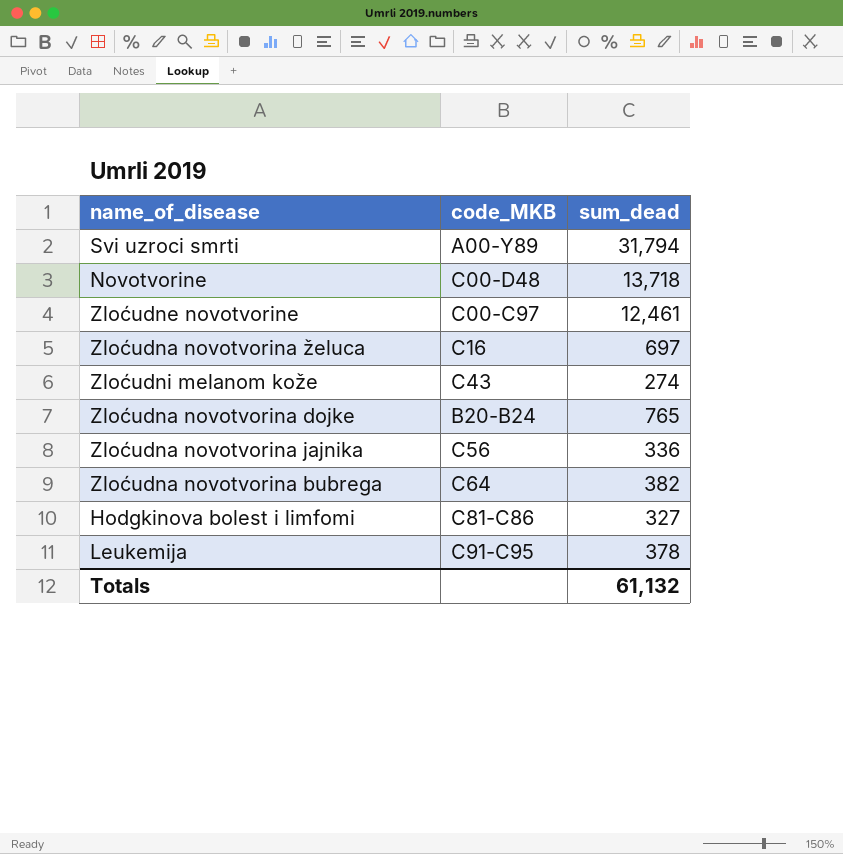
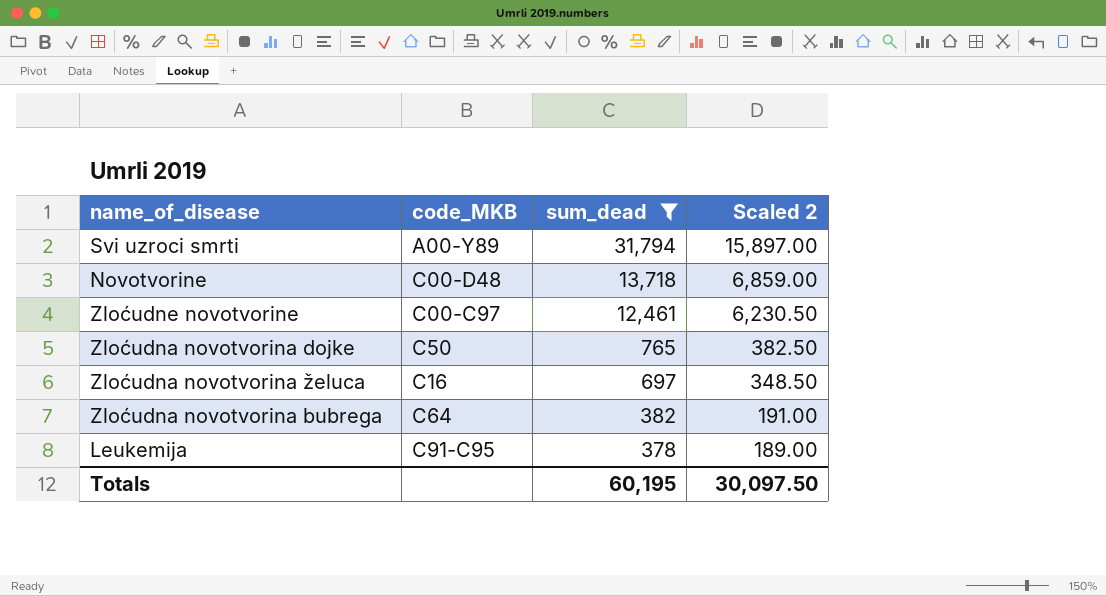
filter: none -> sum_dead >= 378
row order: none -> sum_dead descending
column Scaled 2 | formula: none -> [sum_dead] * 0.5
Zloćudna novotvorina dojke | code_MKB: B20-B24 -> C50
Totals | sum_dead: 61,132 -> 60,195

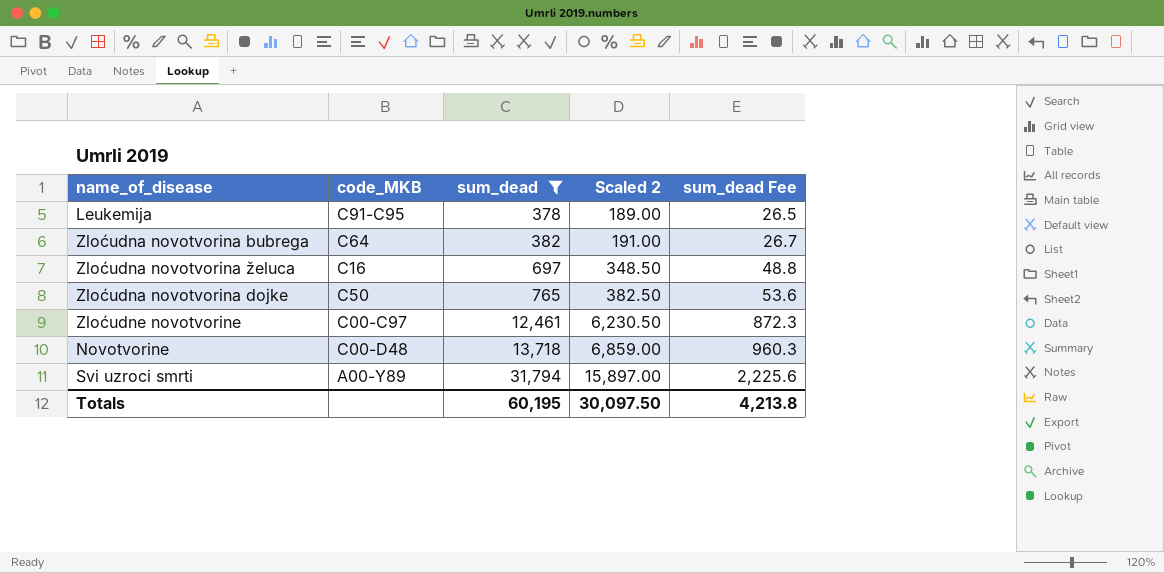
row order: sum_dead descending -> sum_dead ascending
column sum_dead Fee | formula: none -> [sum_dead] * 0.07

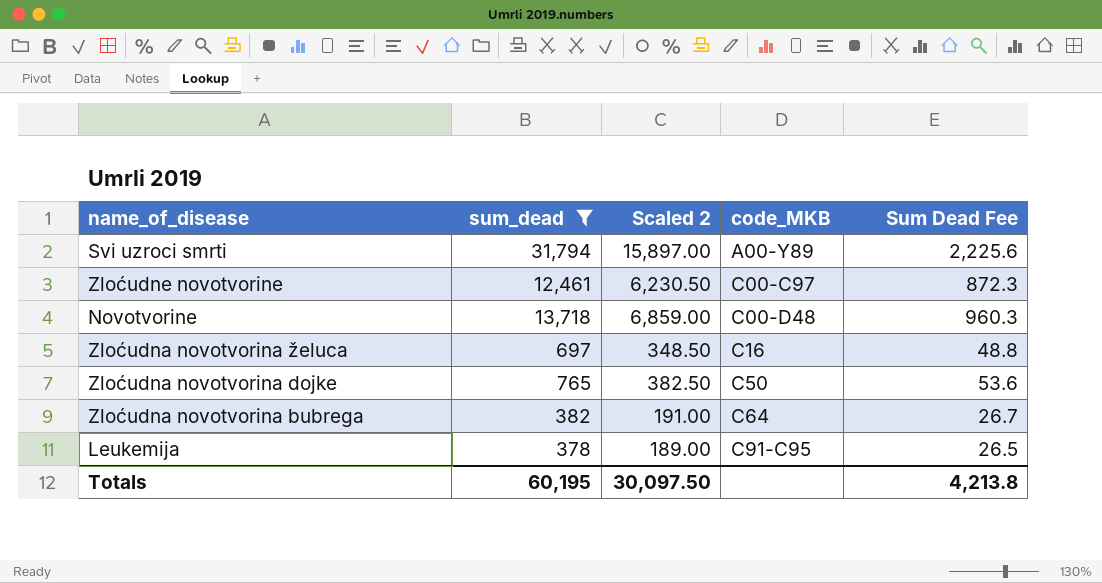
row order: sum_dead ascending -> code_MKB ascending
column code_MKB | position: 2 -> 4
column name: sum_dead Fee -> Sum Dead Fee

